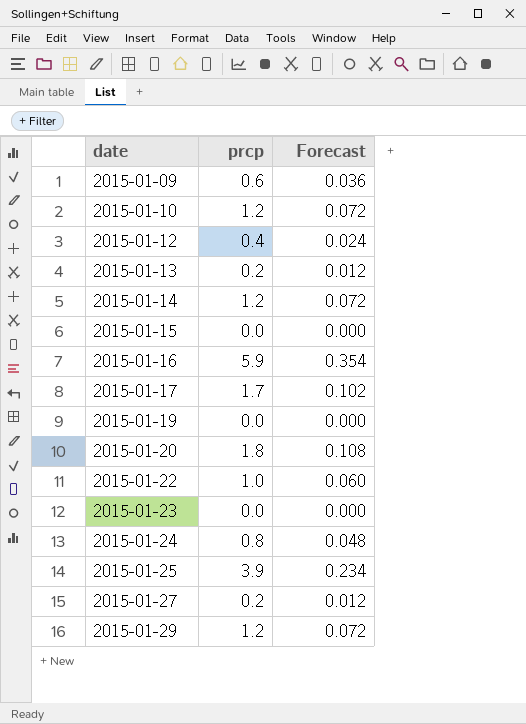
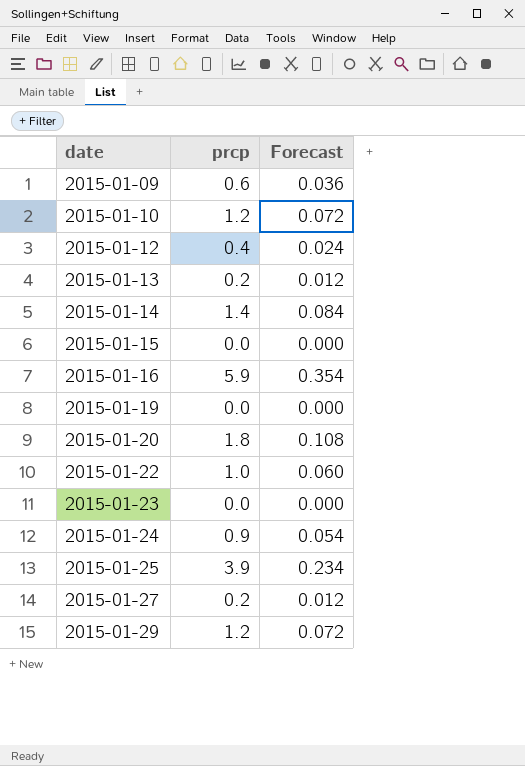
row 2015-01-17: 1.7 | 0.102 -> none
2015-01-14 | prcp: 1.2 -> 1.4
2015-01-14 | Forecast: 0.072 -> 0.084
2015-01-24 | prcp: 0.8 -> 0.9
2015-01-24 | Forecast: 0.048 -> 0.054

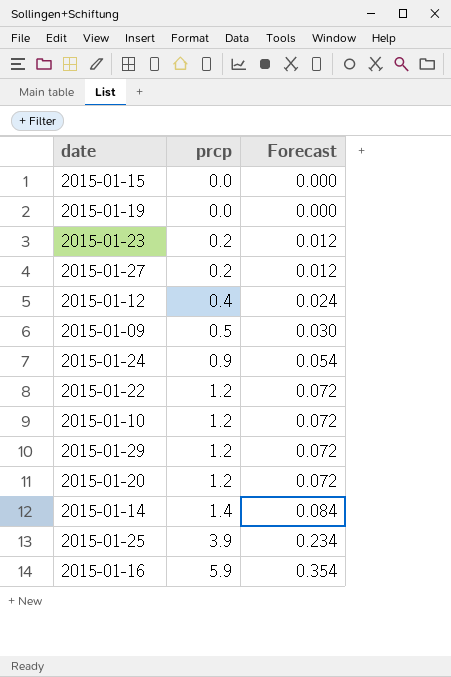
row order: date ascending -> prcp ascending
row 2015-01-13: 0.2 | 0.012 -> none
2015-01-23 | prcp: 0.0 -> 0.2
2015-01-23 | Forecast: 0.000 -> 0.012
2015-01-09 | prcp: 0.6 -> 0.5
2015-01-09 | Forecast: 0.036 -> 0.030
2015-01-22 | prcp: 1.0 -> 1.2
2015-01-22 | Forecast: 0.060 -> 0.072
2015-01-20 | prcp: 1.8 -> 1.2
2015-01-20 | Forecast: 0.108 -> 0.072

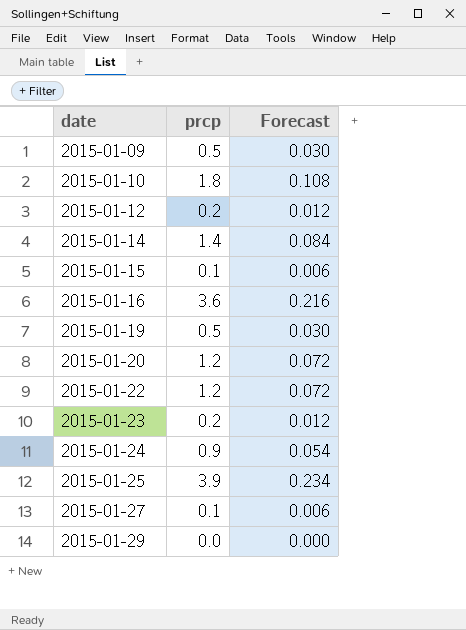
row order: prcp ascending -> date ascending
2015-01-10 | prcp: 1.2 -> 1.8
2015-01-10 | Forecast: 0.072 -> 0.108
2015-01-12 | prcp: 0.4 -> 0.2
2015-01-12 | Forecast: 0.024 -> 0.012
2015-01-15 | prcp: 0.0 -> 0.1
2015-01-15 | Forecast: 0.000 -> 0.006
2015-01-16 | prcp: 5.9 -> 3.6
2015-01-16 | Forecast: 0.354 -> 0.216
2015-01-19 | prcp: 0.0 -> 0.5
2015-01-19 | Forecast: 0.000 -> 0.030
2015-01-27 | prcp: 0.2 -> 0.1
2015-01-27 | Forecast: 0.012 -> 0.006
2015-01-29 | prcp: 1.2 -> 0.0
2015-01-29 | Forecast: 0.072 -> 0.000

